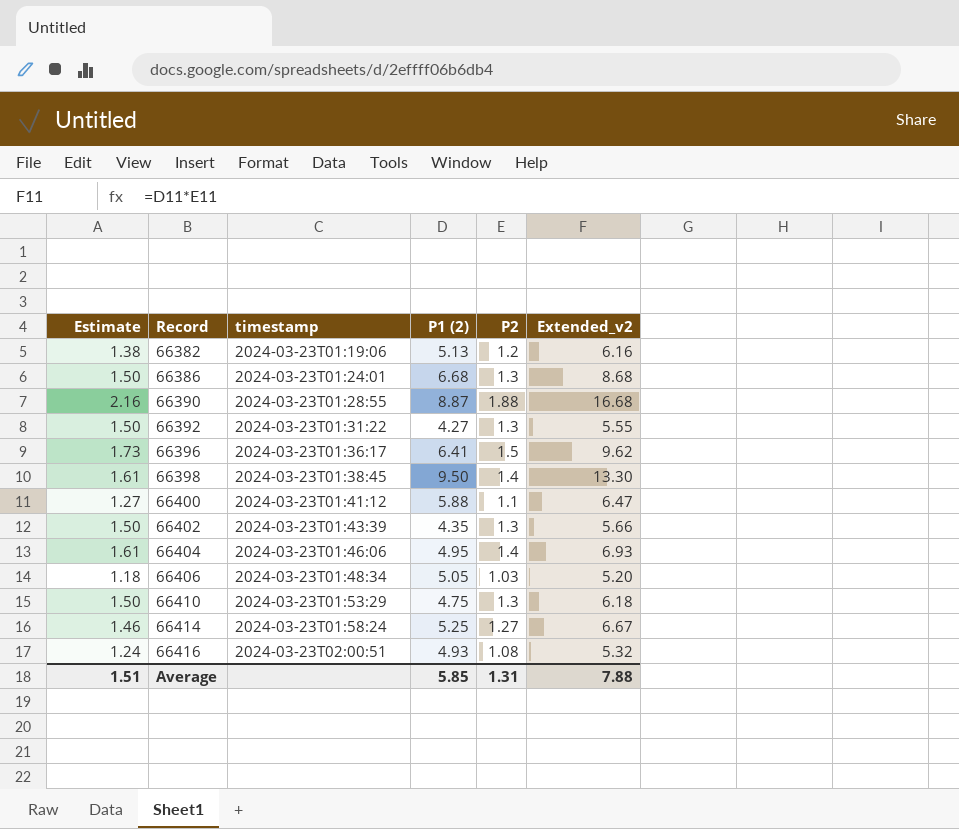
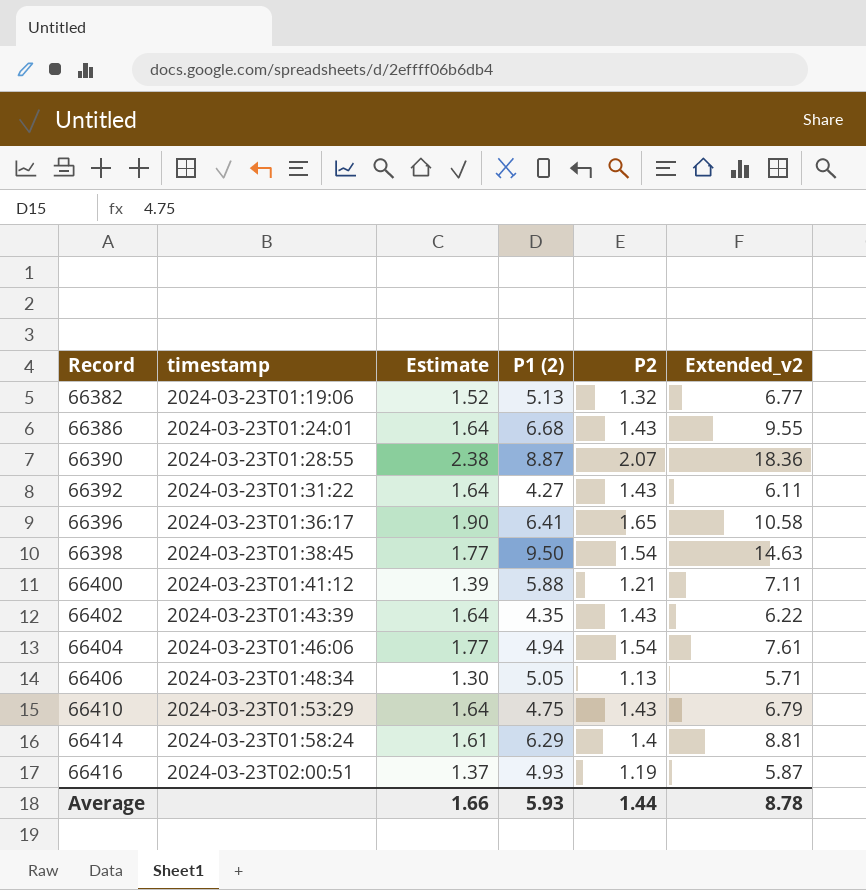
column Estimate | position: 1 -> 3
66382 | Estimate: 1.38 -> 1.52
66382 | P2: 1.2 -> 1.32
66382 | Extended_v2: 6.16 -> 6.77
66386 | Estimate: 1.50 -> 1.64
66386 | P2: 1.3 -> 1.43
66386 | Extended_v2: 8.68 -> 9.55
66390 | Estimate: 2.16 -> 2.38
66390 | P2: 1.88 -> 2.07
66390 | Extended_v2: 16.68 -> 18.36
66392 | Estimate: 1.50 -> 1.64
66392 | P2: 1.3 -> 1.43
66392 | Extended_v2: 5.55 -> 6.11
66396 | Estimate: 1.73 -> 1.90
66396 | P2: 1.5 -> 1.65
66396 | Extended_v2: 9.62 -> 10.58
66398 | Estimate: 1.61 -> 1.77
66398 | P2: 1.4 -> 1.54
66398 | Extended_v2: 13.30 -> 14.63
66400 | Estimate: 1.27 -> 1.39
66400 | P2: 1.1 -> 1.21
66400 | Extended_v2: 6.47 -> 7.11
66402 | Estimate: 1.50 -> 1.64
66402 | P2: 1.3 -> 1.43
66402 | Extended_v2: 5.66 -> 6.22
66404 | Estimate: 1.61 -> 1.77
66404 | P1 (2): 4.95 -> 4.94
66404 | P2: 1.4 -> 1.54
66404 | Extended_v2: 6.93 -> 7.61
66406 | Estimate: 1.18 -> 1.30
66406 | P2: 1.03 -> 1.13
66406 | Extended_v2: 5.20 -> 5.71
66410 | Estimate: 1.50 -> 1.64
66410 | P2: 1.3 -> 1.43
66410 | Extended_v2: 6.18 -> 6.79
66414 | Estimate: 1.46 -> 1.61
66414 | P1 (2): 5.25 -> 6.29
66414 | P2: 1.27 -> 1.4
66414 | Extended_v2: 6.67 -> 8.81
66416 | Estimate: 1.24 -> 1.37
66416 | P2: 1.08 -> 1.19
66416 | Extended_v2: 5.32 -> 5.87
Average | Estimate: 1.51 -> 1.66
Average | P1 (2): 5.85 -> 5.93
Average | P2: 1.31 -> 1.44
Average | Extended_v2: 7.88 -> 8.78

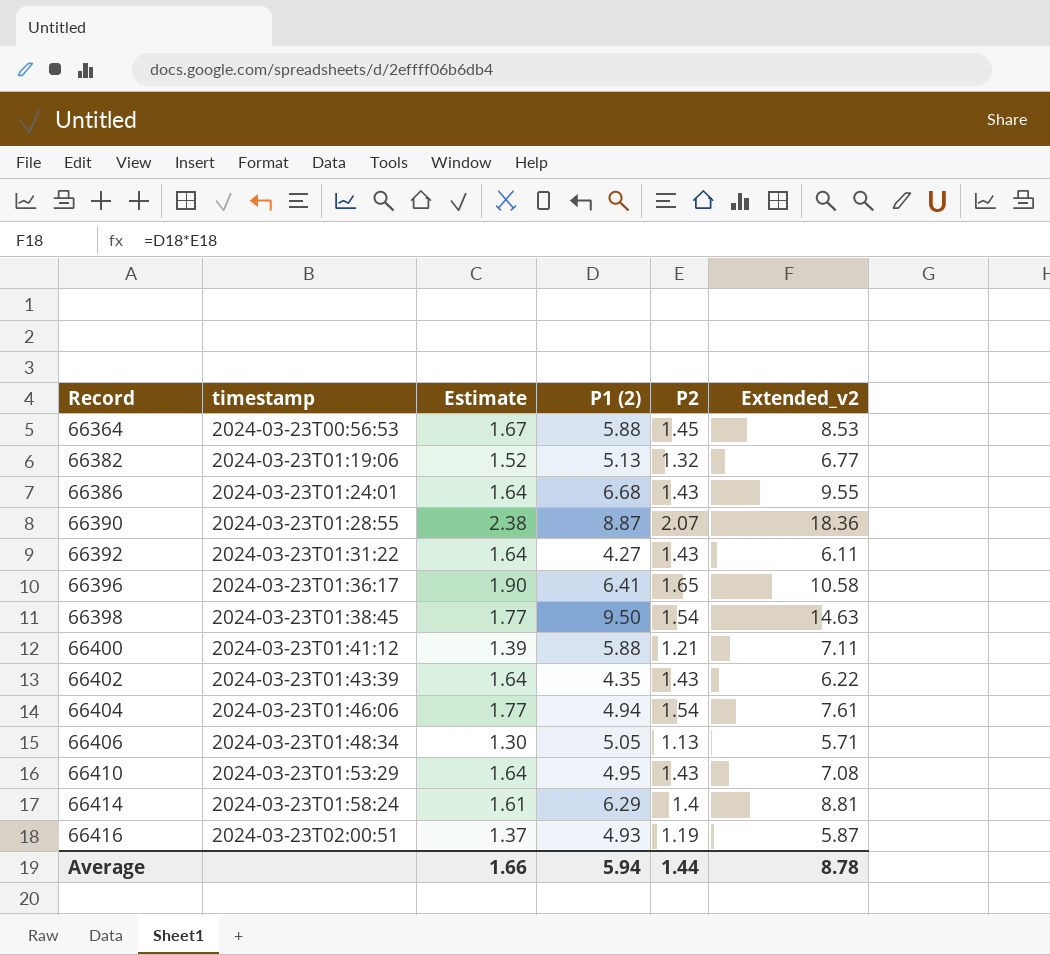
row 66364: none -> 2024-03-23T00:56:53 | 1.67 | 5.88 | 1.45 | 8.53
66410 | P1 (2): 4.75 -> 4.95
66410 | Extended_v2: 6.79 -> 7.08
Average | P1 (2): 5.93 -> 5.94

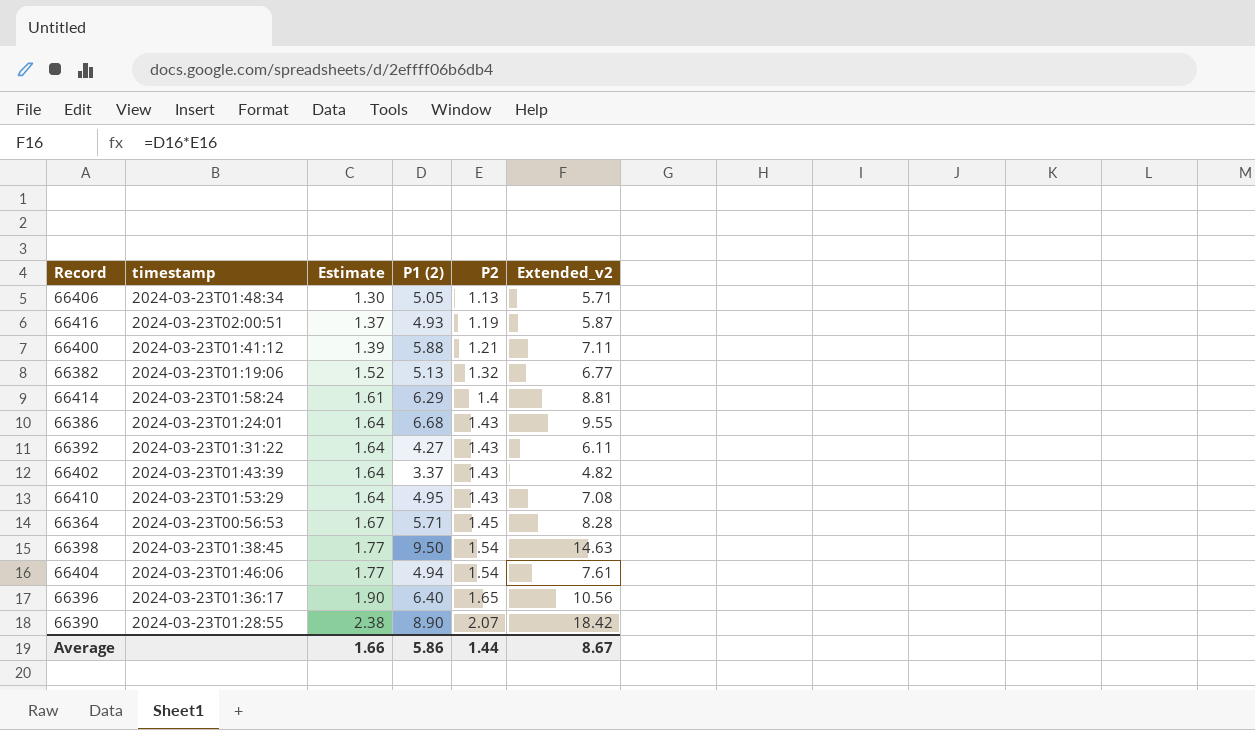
row order: Record ascending -> Estimate ascending
66402 | P1 (2): 4.35 -> 3.37
66402 | Extended_v2: 6.22 -> 4.82
66364 | P1 (2): 5.88 -> 5.71
66364 | Extended_v2: 8.53 -> 8.28
66396 | P1 (2): 6.41 -> 6.40
66396 | Extended_v2: 10.58 -> 10.56
66390 | P1 (2): 8.87 -> 8.90
66390 | Extended_v2: 18.36 -> 18.42
Average | P1 (2): 5.94 -> 5.86
Average | Extended_v2: 8.78 -> 8.67

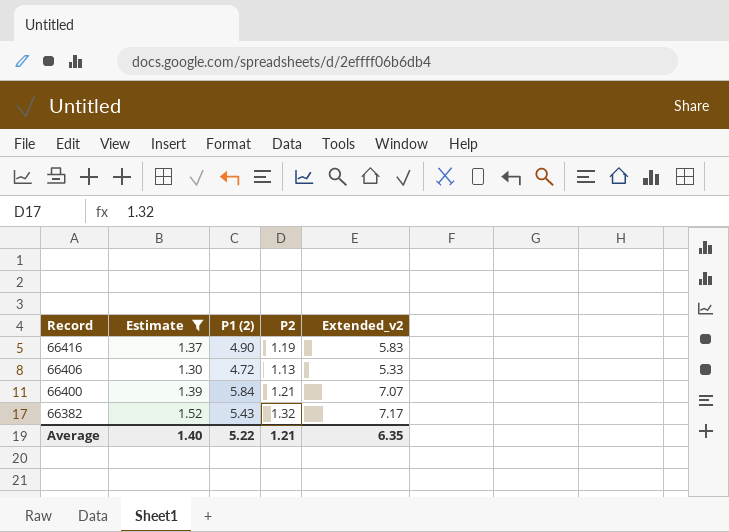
filter: none -> Estimate <= 1.52
row order: Estimate ascending -> Record descending
column timestamp | position: 2 -> none
66416 | P1 (2): 4.93 -> 4.90
66416 | Extended_v2: 5.87 -> 5.83
66406 | P1 (2): 5.05 -> 4.72
66406 | Extended_v2: 5.71 -> 5.33
66400 | P1 (2): 5.88 -> 5.84
66400 | Extended_v2: 7.11 -> 7.07
66382 | P1 (2): 5.13 -> 5.43
66382 | Extended_v2: 6.77 -> 7.17
Average | Estimate: 1.66 -> 1.40
Average | P1 (2): 5.86 -> 5.22
Average | P2: 1.44 -> 1.21
Average | Extended_v2: 8.67 -> 6.35

